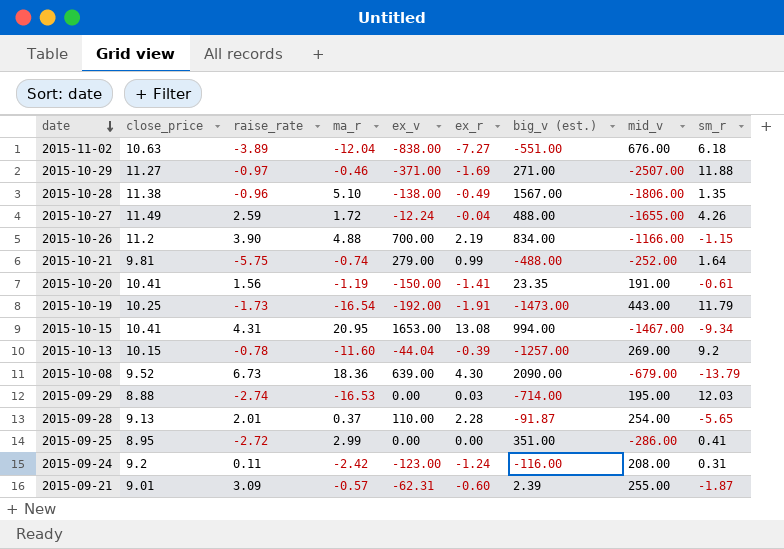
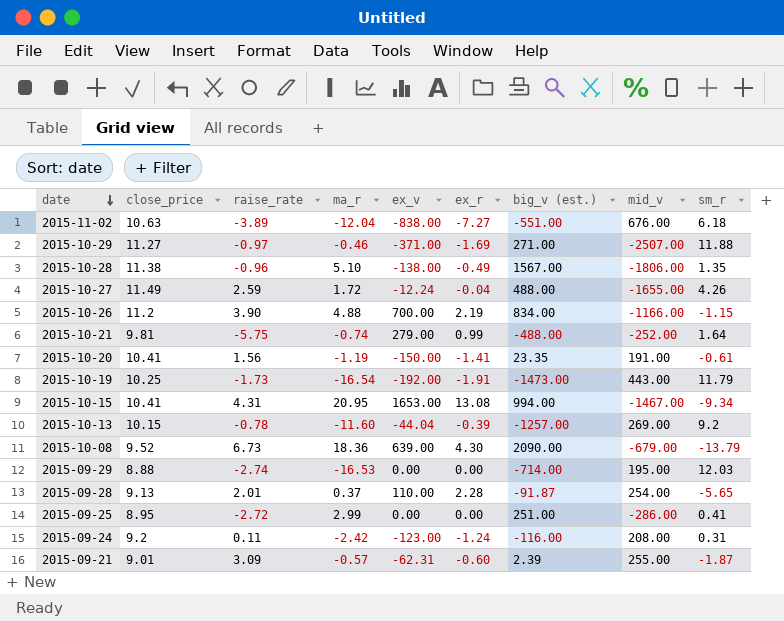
2015-09-29 | ex_r: 0.03 -> 0.00
2015-09-25 | big_v (est.): 351.00 -> 251.00

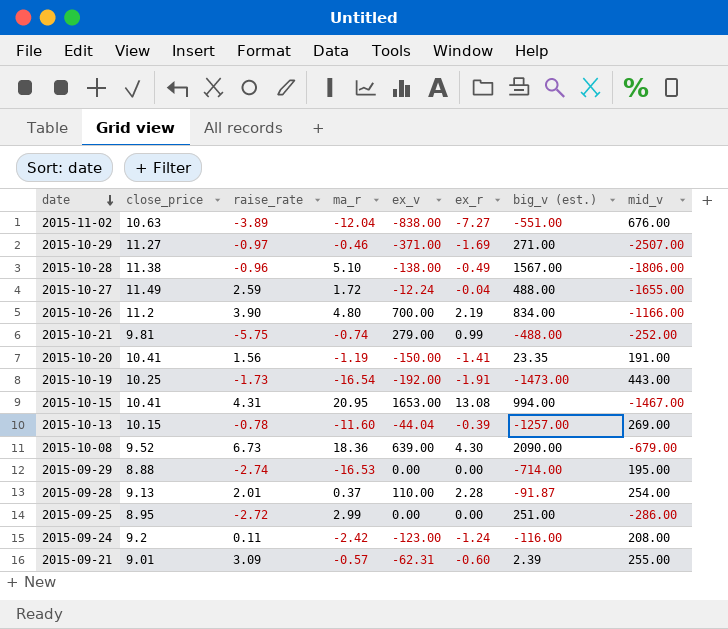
column sm_r | position: 9 -> none
2015-10-26 | ma_r: 4.88 -> 4.80

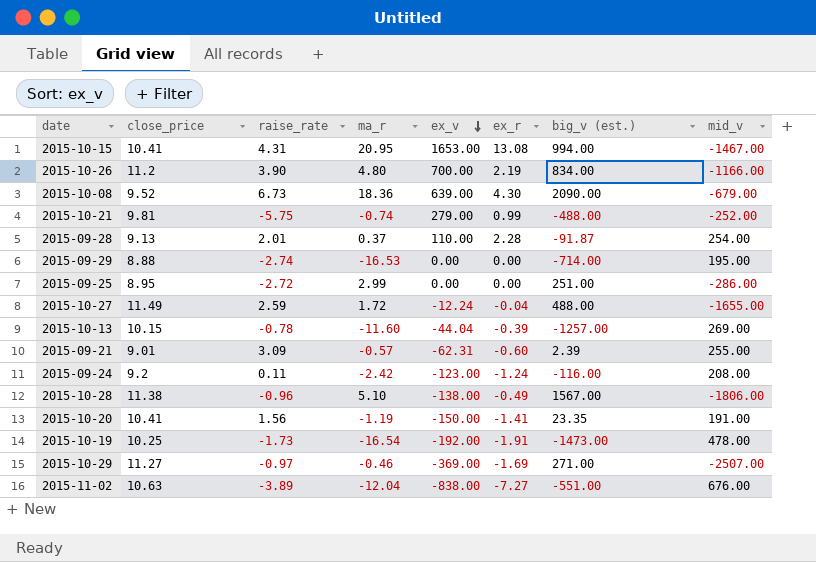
row order: date descending -> ex_v descending
2015-10-19 | mid_v: 443.00 -> 478.00
2015-10-29 | ex_v: -371.00 -> -369.00

